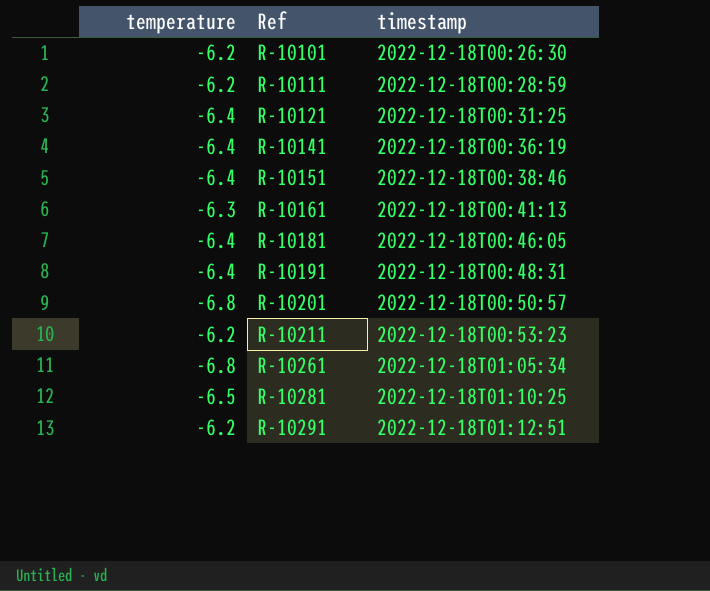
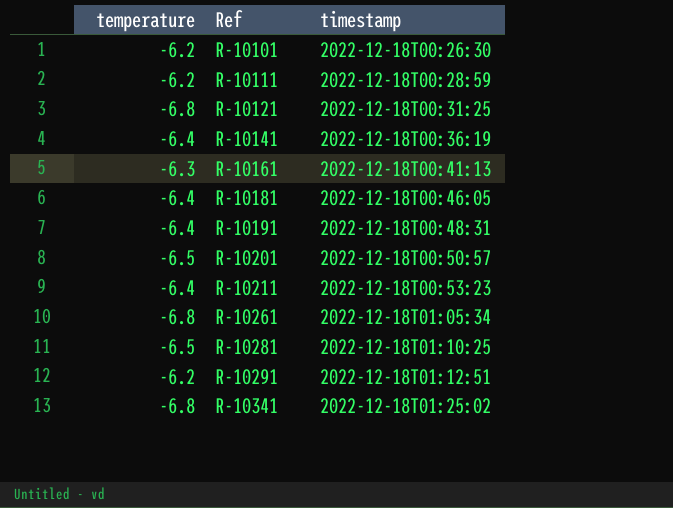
row R-10151: -6.4 | 2022-12-18T00:38:46 -> none
R-10121 | temperature: -6.4 -> -6.8
R-10201 | temperature: -6.8 -> -6.5
R-10211 | temperature: -6.2 -> -6.4
row R-10341: none -> -6.8 | 2022-12-18T01:25:02

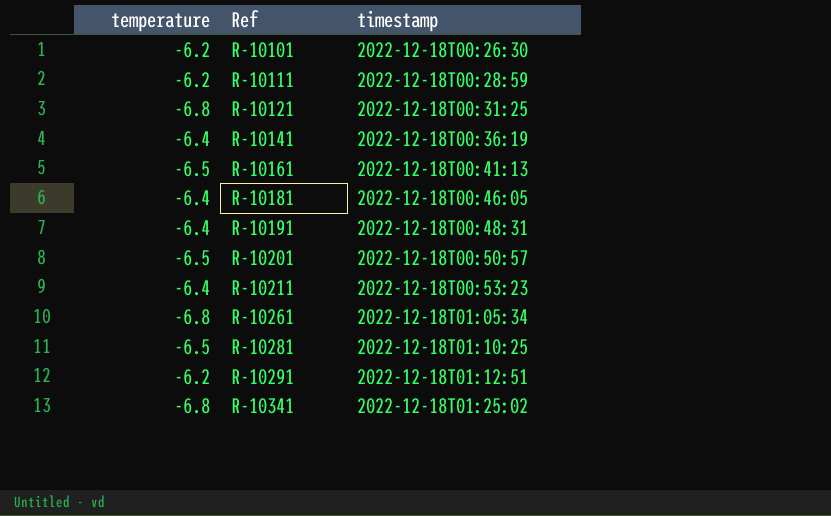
R-10161 | temperature: -6.3 -> -6.5

